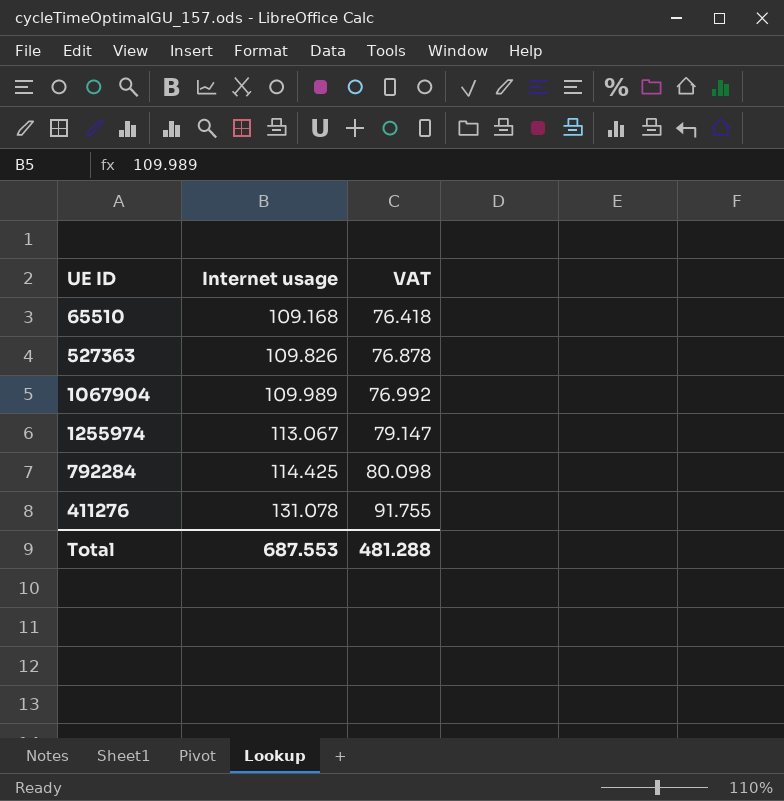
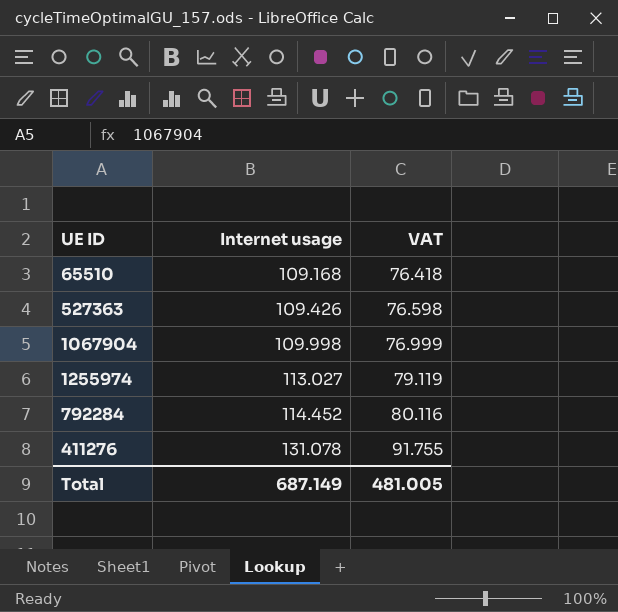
527363 | Internet usage: 109.826 -> 109.426
527363 | VAT: 76.878 -> 76.598
1067904 | Internet usage: 109.989 -> 109.998
1067904 | VAT: 76.992 -> 76.999
1255974 | Internet usage: 113.067 -> 113.027
1255974 | VAT: 79.147 -> 79.119
792284 | Internet usage: 114.425 -> 114.452
792284 | VAT: 80.098 -> 80.116
Total | Internet usage: 687.553 -> 687.149
Total | VAT: 481.288 -> 481.005

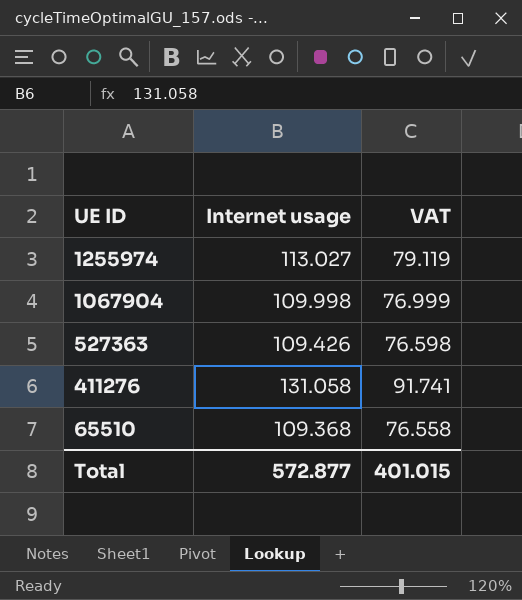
row order: Internet usage ascending -> UE ID descending
row 792284: 114.452 | 80.116 -> none
411276 | Internet usage: 131.078 -> 131.058
411276 | VAT: 91.755 -> 91.741
65510 | Internet usage: 109.168 -> 109.368
65510 | VAT: 76.418 -> 76.558
Total | Internet usage: 687.149 -> 572.877
Total | VAT: 481.005 -> 401.015

